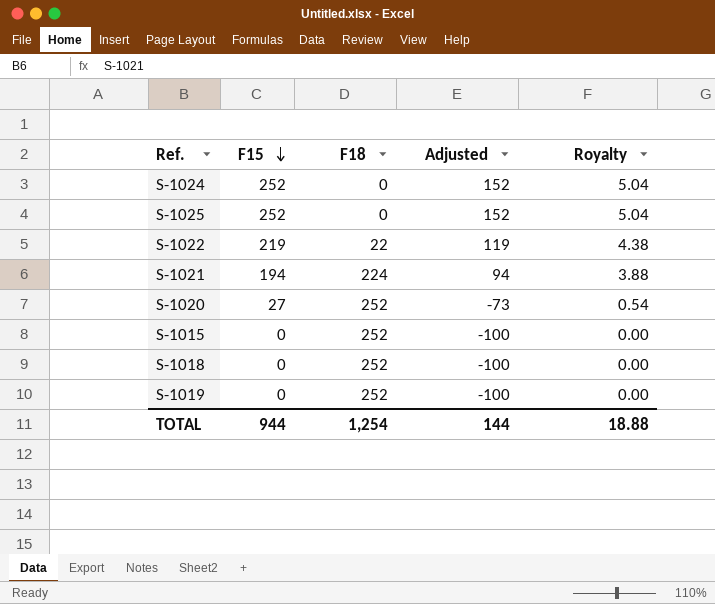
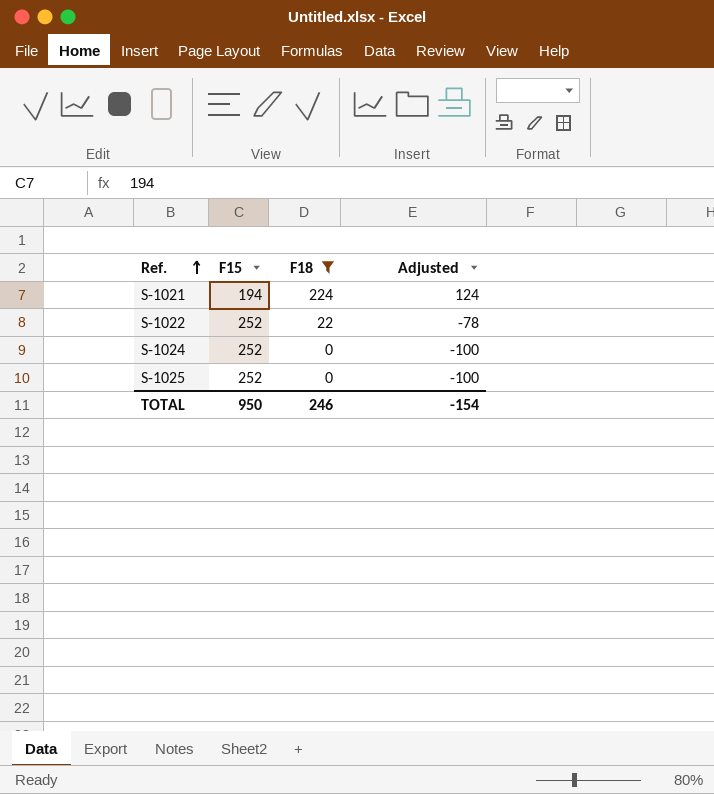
filter: none -> F18 != 252
row order: F15 descending -> Ref. ascending
column Royalty | formula: [F15] * 0.02 -> none
column Adjusted | formula: [F15] - 100 -> [F18] - 100
S-1022 | F15: 219 -> 252
TOTAL | F15: 944 -> 950
TOTAL | F18: 1,254 -> 246
TOTAL | Adjusted: 144 -> -154

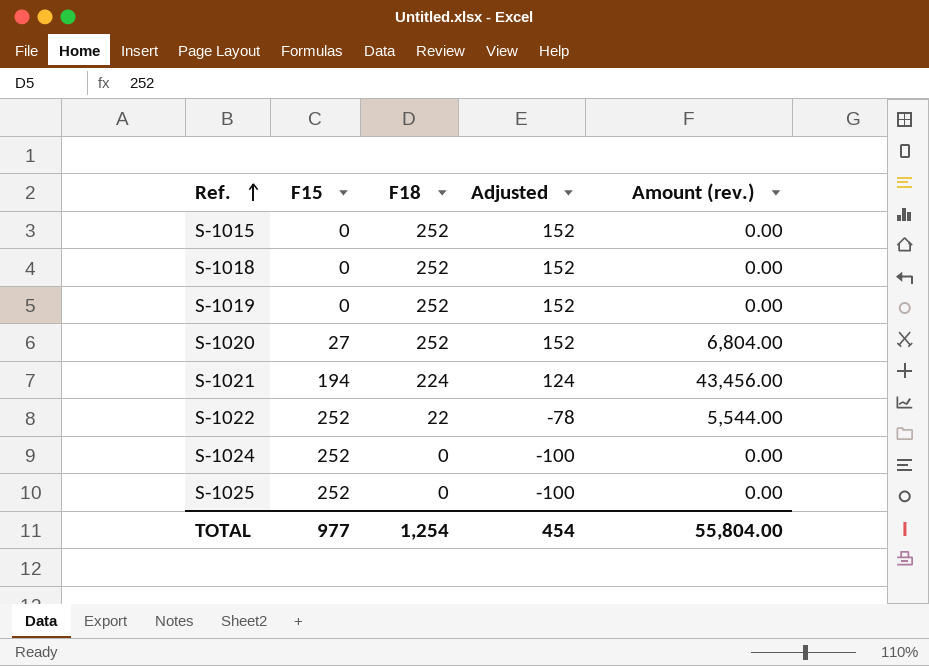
filter: F18 != 252 -> none
column Amount (rev.) | formula: none -> [F15] * [F18]
TOTAL | F15: 950 -> 977
TOTAL | F18: 246 -> 1,254
TOTAL | Adjusted: -154 -> 454

